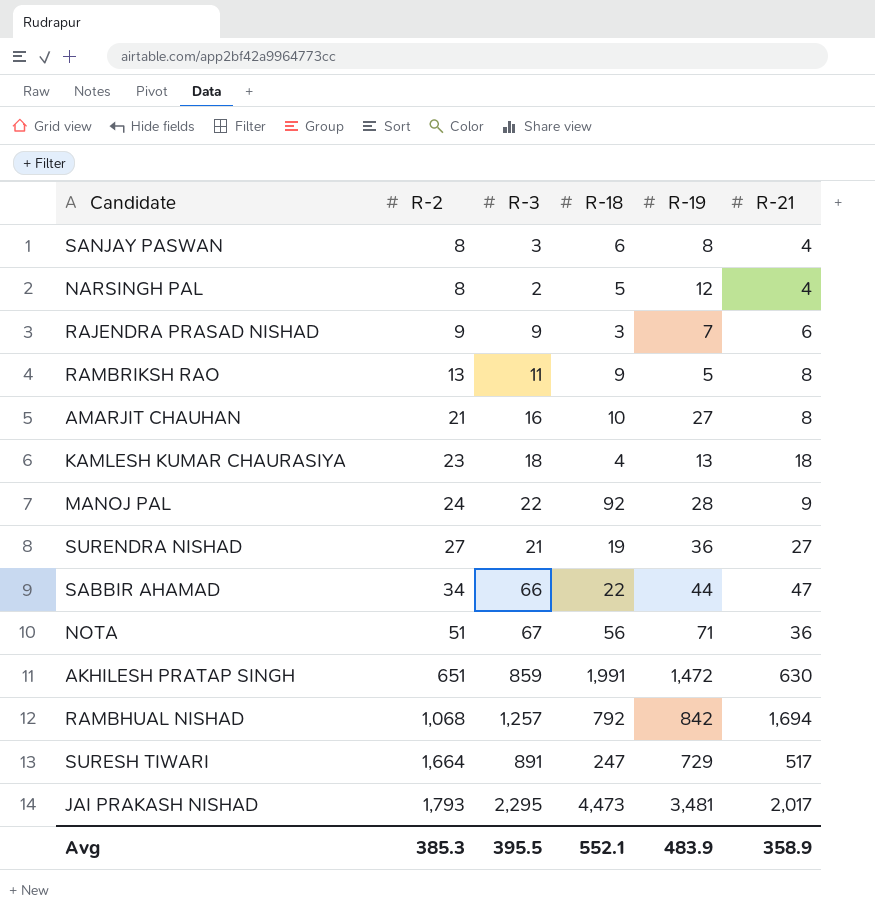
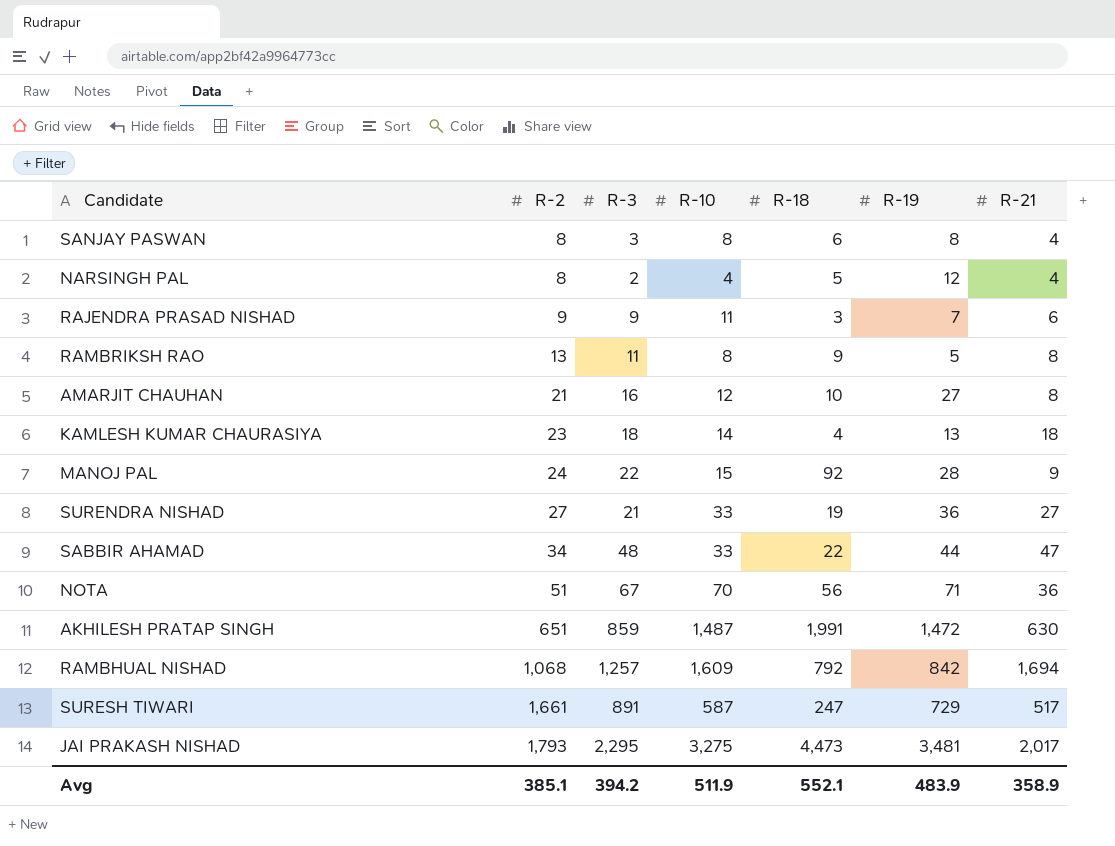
column R-10 | position: none -> 4
SABBIR AHAMAD | R-3: 66 -> 48
SURESH TIWARI | R-2: 1,664 -> 1,661
Avg | R-2: 385.3 -> 385.1
Avg | R-3: 395.5 -> 394.2

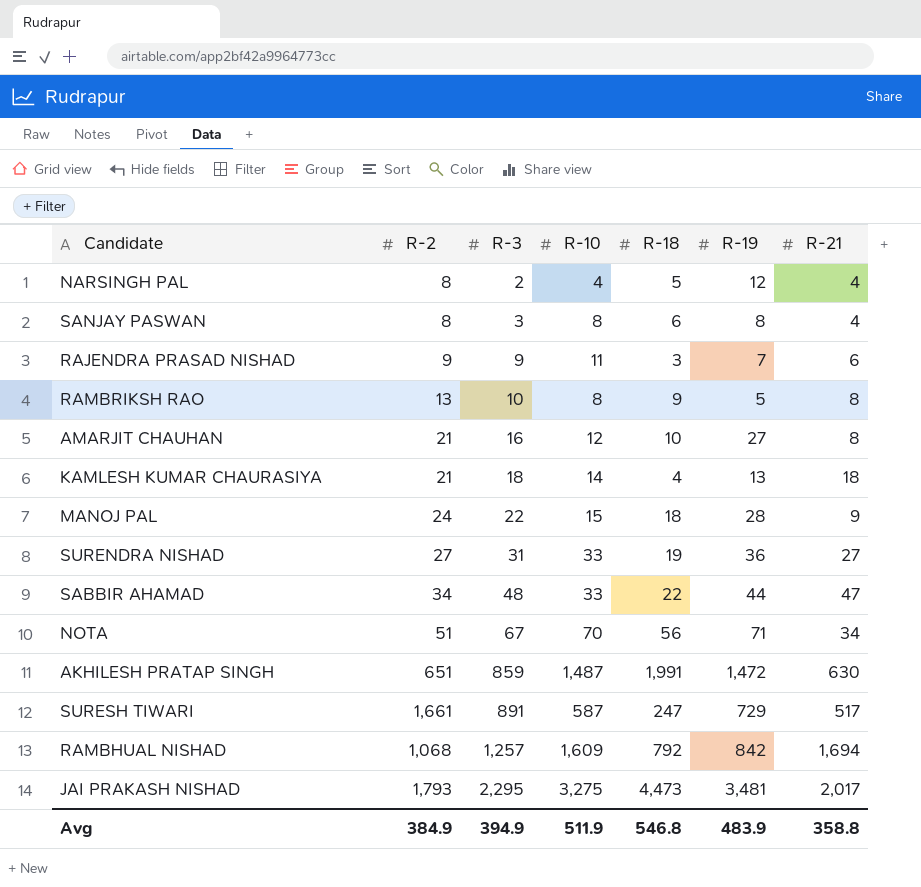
row order: R-2 ascending -> R-3 ascending
RAMBRIKSH RAO | R-3: 11 -> 10
KAMLESH KUMAR CHAURASIYA | R-2: 23 -> 21
MANOJ PAL | R-18: 92 -> 18
SURENDRA NISHAD | R-3: 21 -> 31
NOTA | R-21: 36 -> 34
Avg | R-2: 385.1 -> 384.9
Avg | R-3: 394.2 -> 394.9
Avg | R-18: 552.1 -> 546.8
Avg | R-21: 358.9 -> 358.8

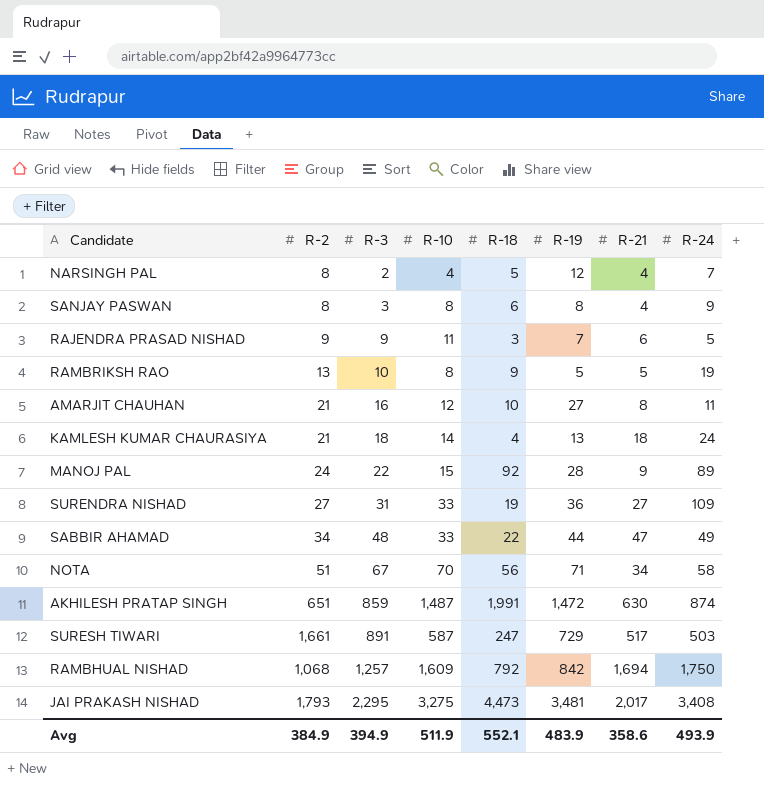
column R-24 | position: none -> 8
RAMBRIKSH RAO | R-21: 8 -> 5
MANOJ PAL | R-18: 18 -> 92
Avg | R-18: 546.8 -> 552.1
Avg | R-21: 358.8 -> 358.6

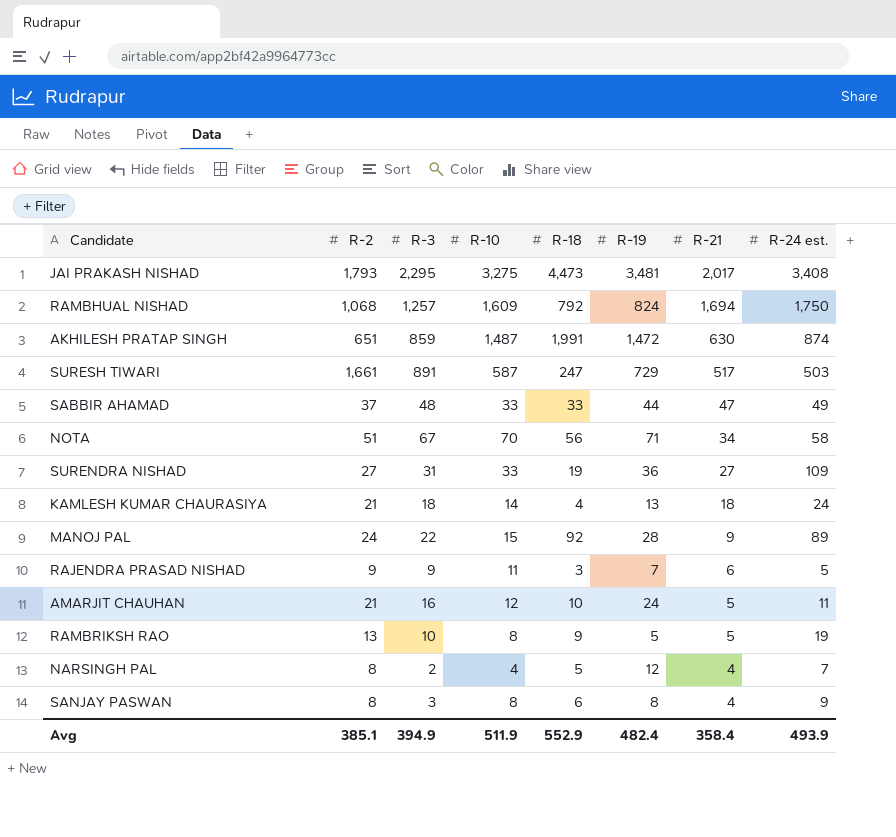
row order: R-3 ascending -> R-21 descending
column name: R-24 -> R-24 est.
RAMBHUAL NISHAD | R-19: 842 -> 824
SABBIR AHAMAD | R-2: 34 -> 37
SABBIR AHAMAD | R-18: 22 -> 33
AMARJIT CHAUHAN | R-19: 27 -> 24
AMARJIT CHAUHAN | R-21: 8 -> 5
Avg | R-2: 384.9 -> 385.1
Avg | R-18: 552.1 -> 552.9
Avg | R-19: 483.9 -> 482.4
Avg | R-21: 358.6 -> 358.4

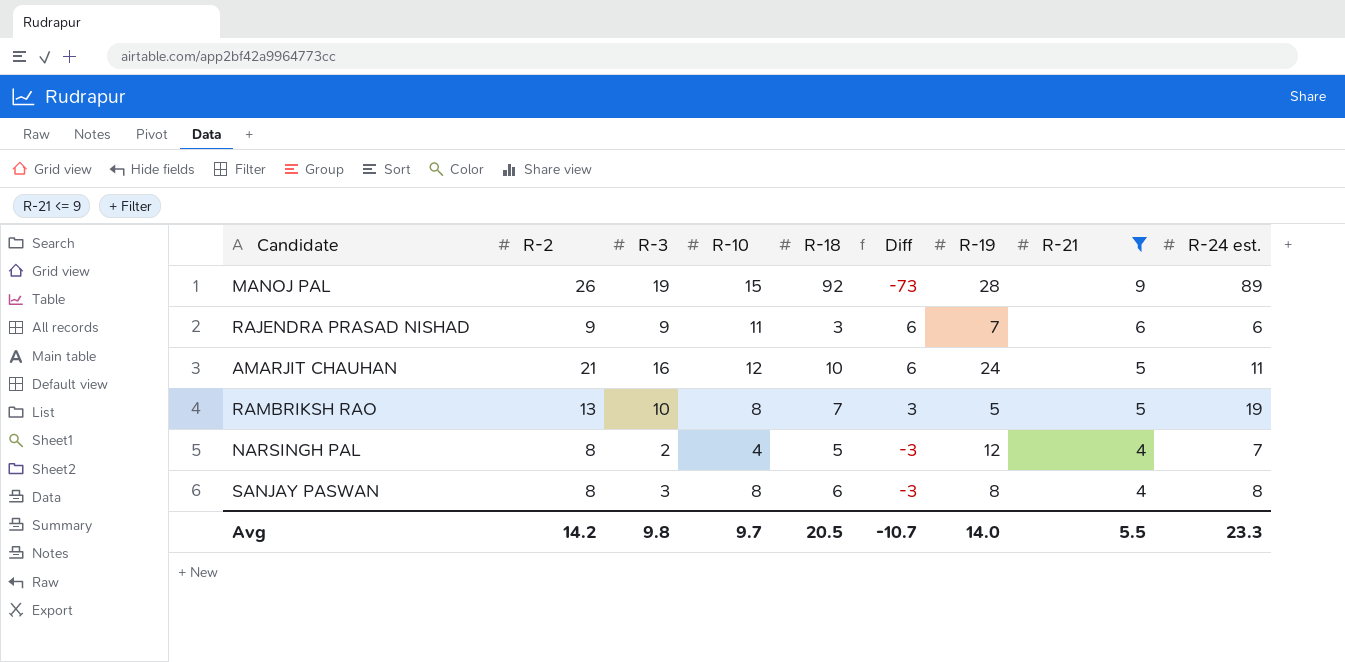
filter: none -> R-21 <= 9
column Diff | formula: none -> [R-3] - [R-18]
MANOJ PAL | R-2: 24 -> 26
MANOJ PAL | R-3: 22 -> 19
RAJENDRA PRASAD NISHAD | R-24 est.: 5 -> 6
RAMBRIKSH RAO | R-18: 9 -> 7
SANJAY PASWAN | R-24 est.: 9 -> 8
Avg | R-2: 385.1 -> 14.2
Avg | R-3: 394.9 -> 9.8
Avg | R-10: 511.9 -> 9.7
Avg | R-18: 552.9 -> 20.5
Avg | R-19: 482.4 -> 14.0
Avg | R-21: 358.4 -> 5.5
Avg | R-24 est.: 493.9 -> 23.3

